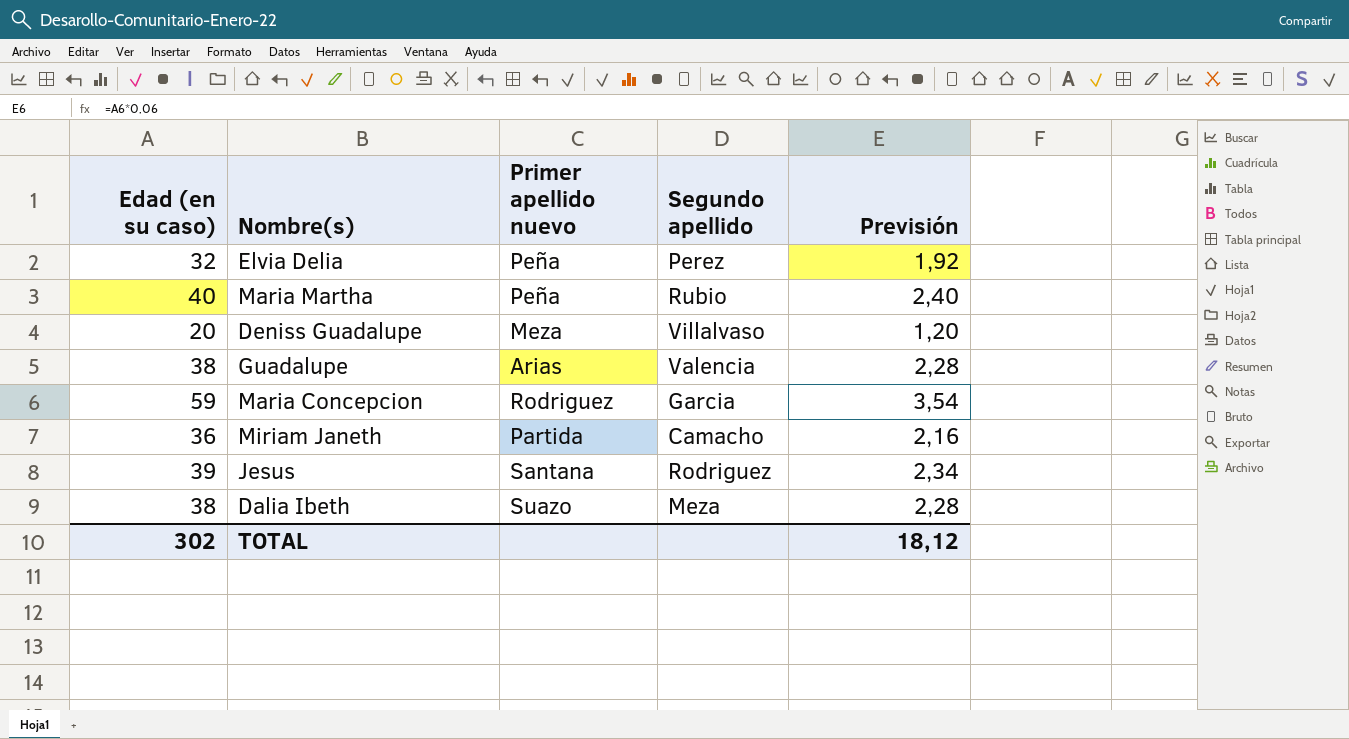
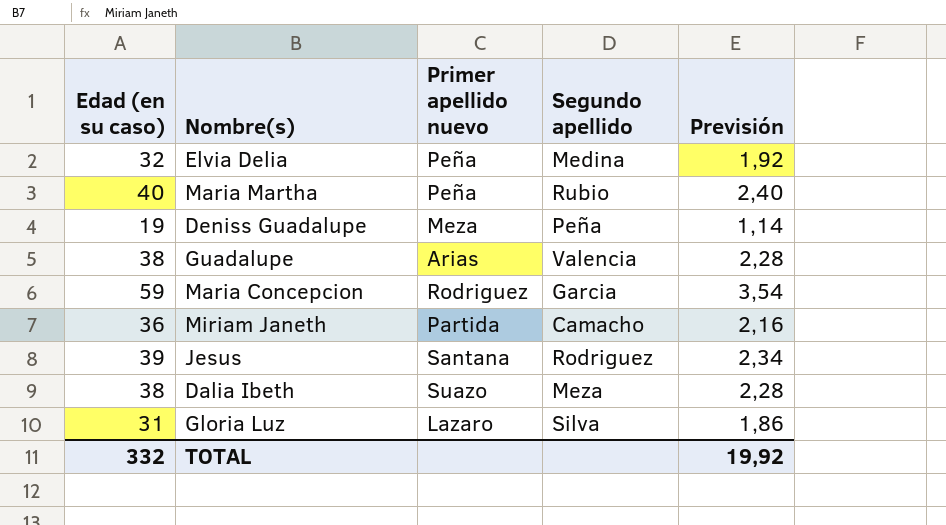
Elvia Delia | Segundo apellido: Perez -> Medina
Deniss Guadalupe | Edad (en su caso): 20 -> 19
Deniss Guadalupe | Segundo apellido: Villalvaso -> Peña
Deniss Guadalupe | Previsión: 1,20 -> 1,14
row Gloria Luz: none -> 31 | Lazaro | Silva | 1,86
TOTAL | Edad (en su caso): 302 -> 332
TOTAL | Previsión: 18,12 -> 19,92

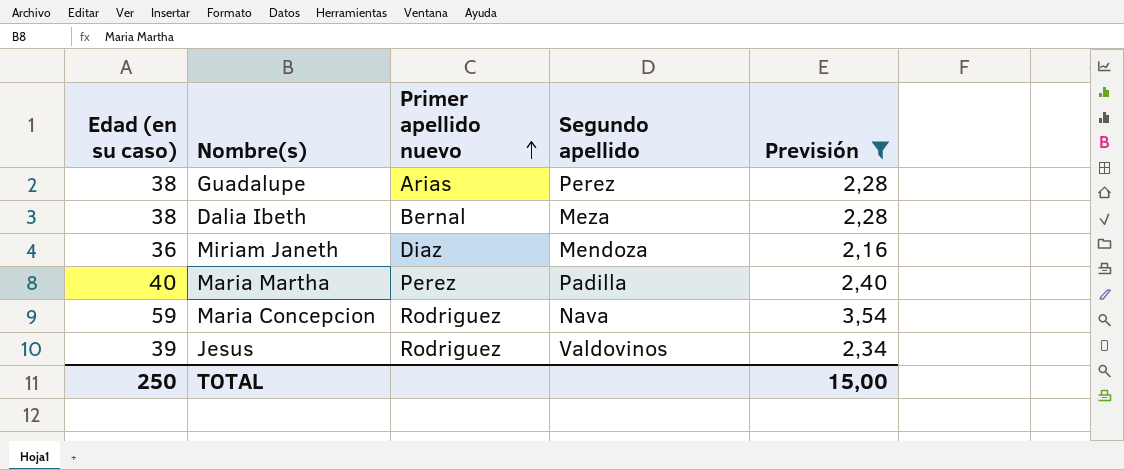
filter: none -> Previsión >= 2,16
row order: none -> Primer apellido nuevo ascending
Guadalupe | Segundo apellido: Valencia -> Perez
Dalia Ibeth | Primer apellido nuevo: Suazo -> Bernal
Miriam Janeth | Primer apellido nuevo: Partida -> Diaz
Miriam Janeth | Segundo apellido: Camacho -> Mendoza
Maria Martha | Primer apellido nuevo: Peña -> Perez
Maria Martha | Segundo apellido: Rubio -> Padilla
Maria Concepcion | Segundo apellido: Garcia -> Nava
Jesus | Primer apellido nuevo: Santana -> Rodriguez
Jesus | Segundo apellido: Rodriguez -> Valdovinos
TOTAL | Edad (en su caso): 332 -> 250
TOTAL | Previsión: 19,92 -> 15,00

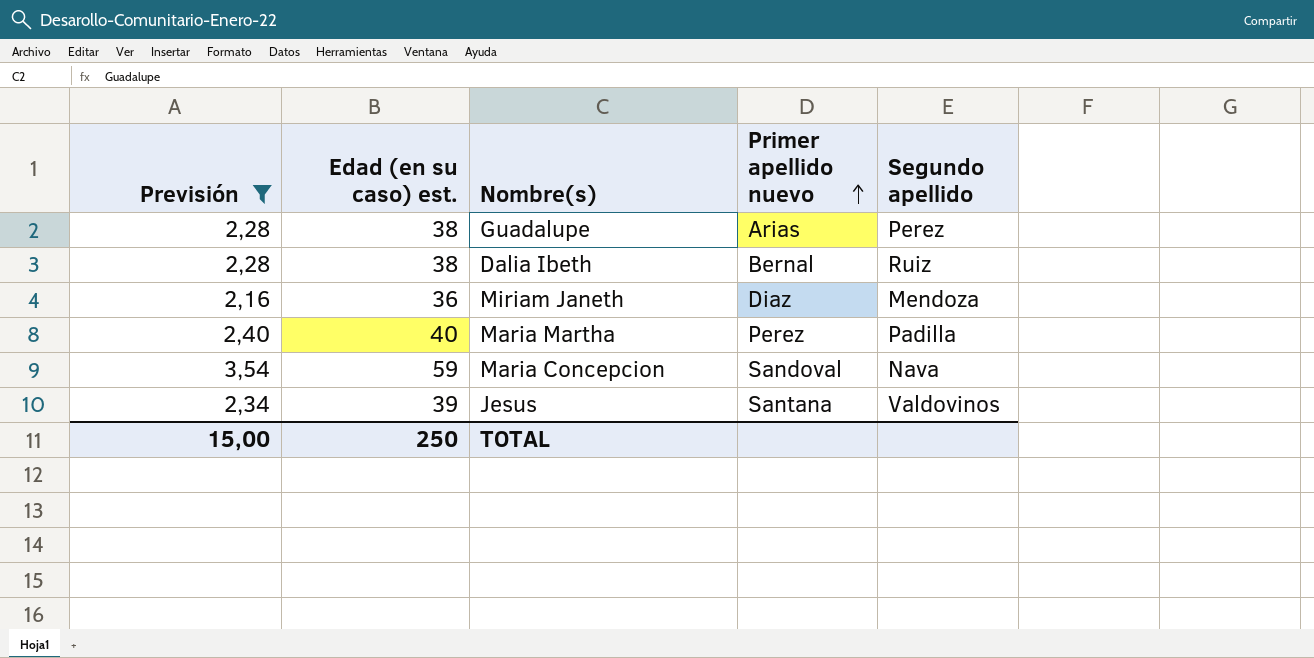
column Previsión | position: 5 -> 1
column name: Edad (en su caso) -> Edad (en su caso) est.
Dalia Ibeth | Segundo apellido: Meza -> Ruiz
Maria Concepcion | Primer apellido nuevo: Rodriguez -> Sandoval
Jesus | Primer apellido nuevo: Rodriguez -> Santana

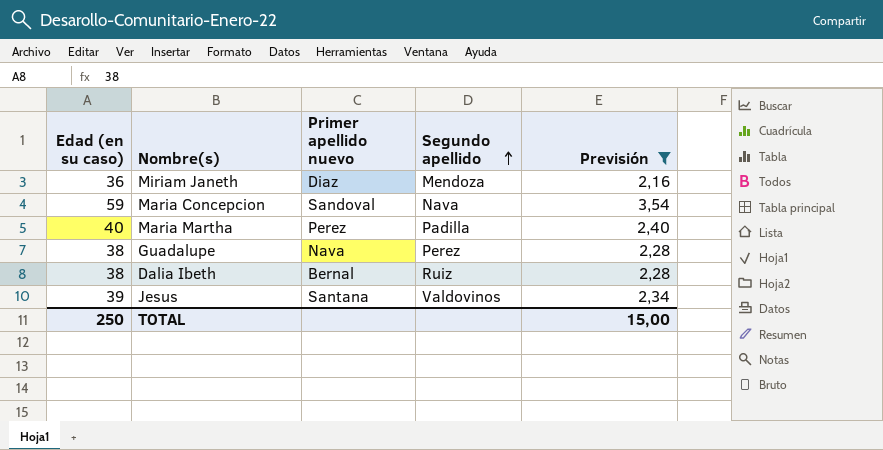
row order: Primer apellido nuevo ascending -> Segundo apellido ascending
column name: Edad (en su caso) est. -> Edad (en su caso)
column Previsión | position: 1 -> 5
Guadalupe | Primer apellido nuevo: Arias -> Nava

